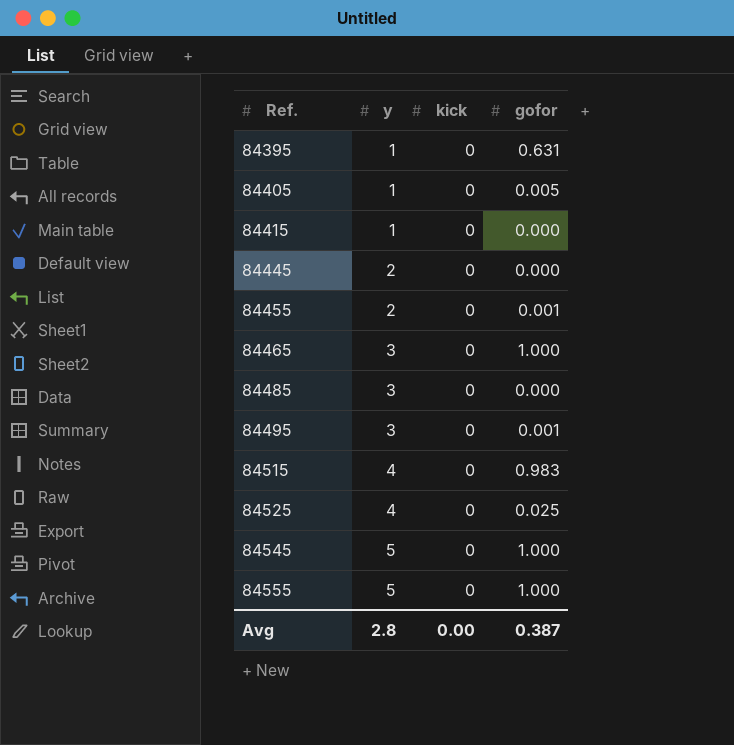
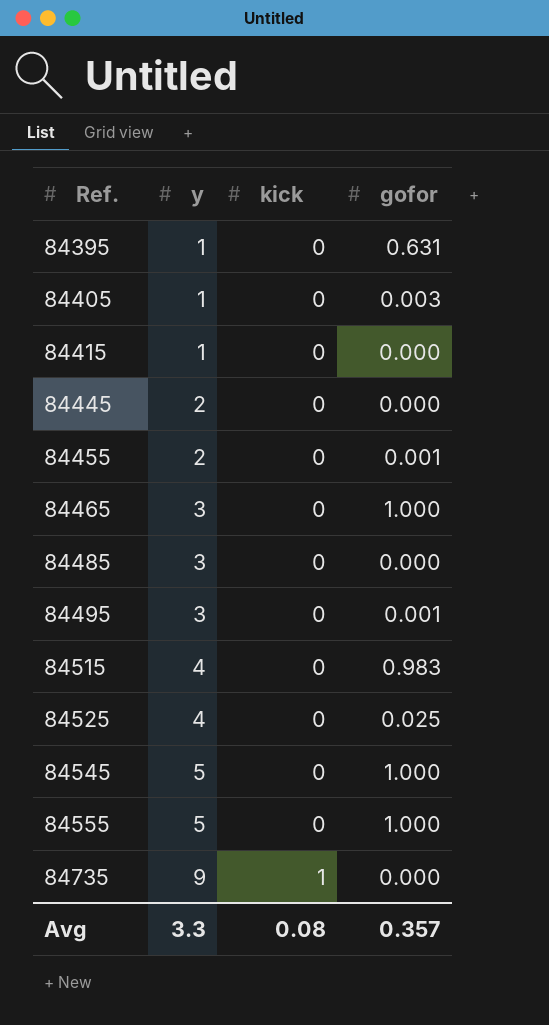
84405 | gofor: 0.005 -> 0.003
row 84735: none -> 9 | 1 | 0.000
Avg | y: 2.8 -> 3.3
Avg | kick: 0.00 -> 0.08
Avg | gofor: 0.387 -> 0.357

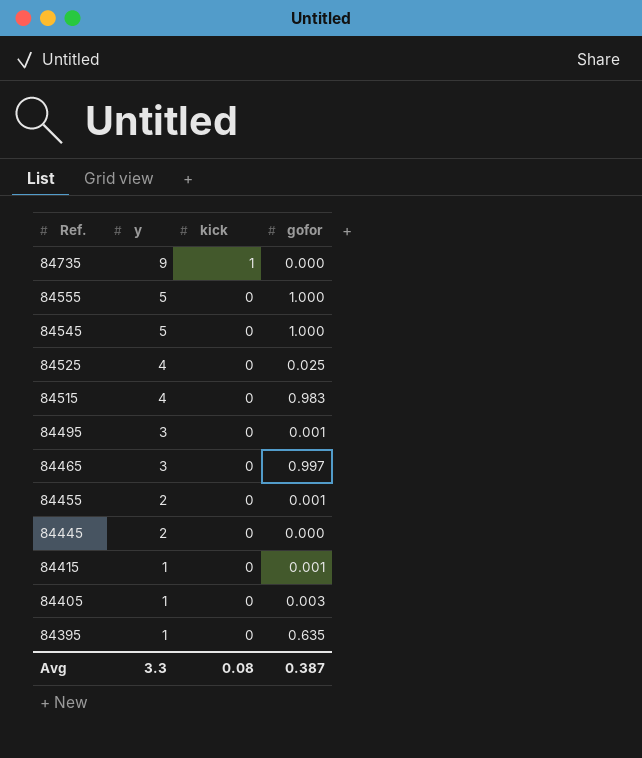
row order: Ref. ascending -> Ref. descending
row 84485: 3 | 0 | 0.000 -> none
84465 | gofor: 1.000 -> 0.997
84415 | gofor: 0.000 -> 0.001
84395 | gofor: 0.631 -> 0.635
Avg | gofor: 0.357 -> 0.387

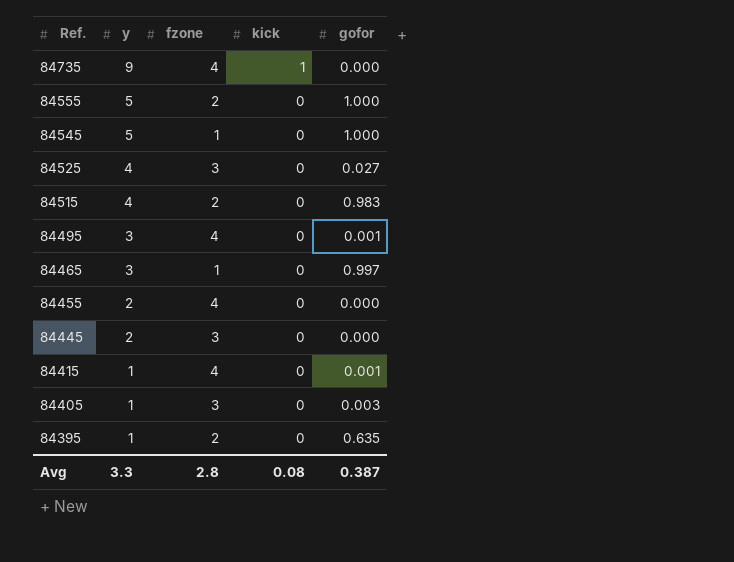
column fzone | position: none -> 3
84525 | gofor: 0.025 -> 0.027
84455 | gofor: 0.001 -> 0.000

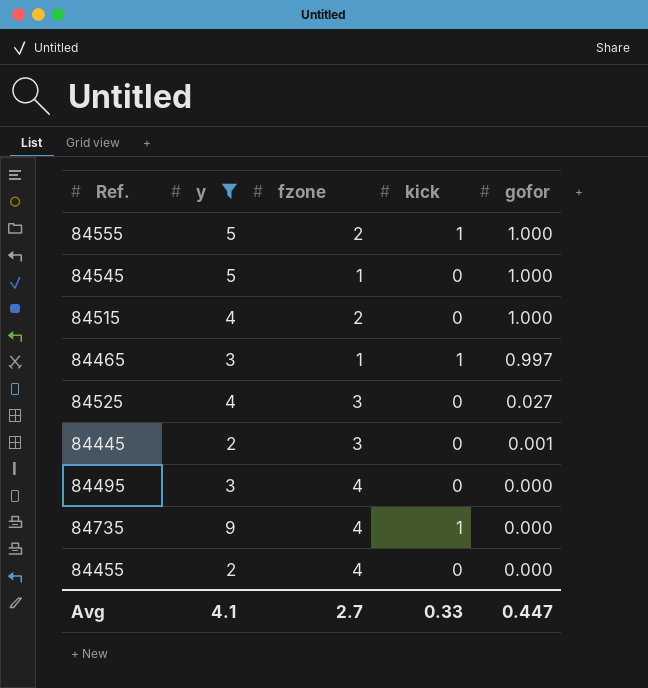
filter: none -> y != 1
row order: Ref. descending -> gofor descending
84555 | kick: 0 -> 1
84515 | gofor: 0.983 -> 1.000
84465 | kick: 0 -> 1
84445 | gofor: 0.000 -> 0.001
84495 | gofor: 0.001 -> 0.000
Avg | y: 3.3 -> 4.1
Avg | fzone: 2.8 -> 2.7
Avg | kick: 0.08 -> 0.33
Avg | gofor: 0.387 -> 0.447

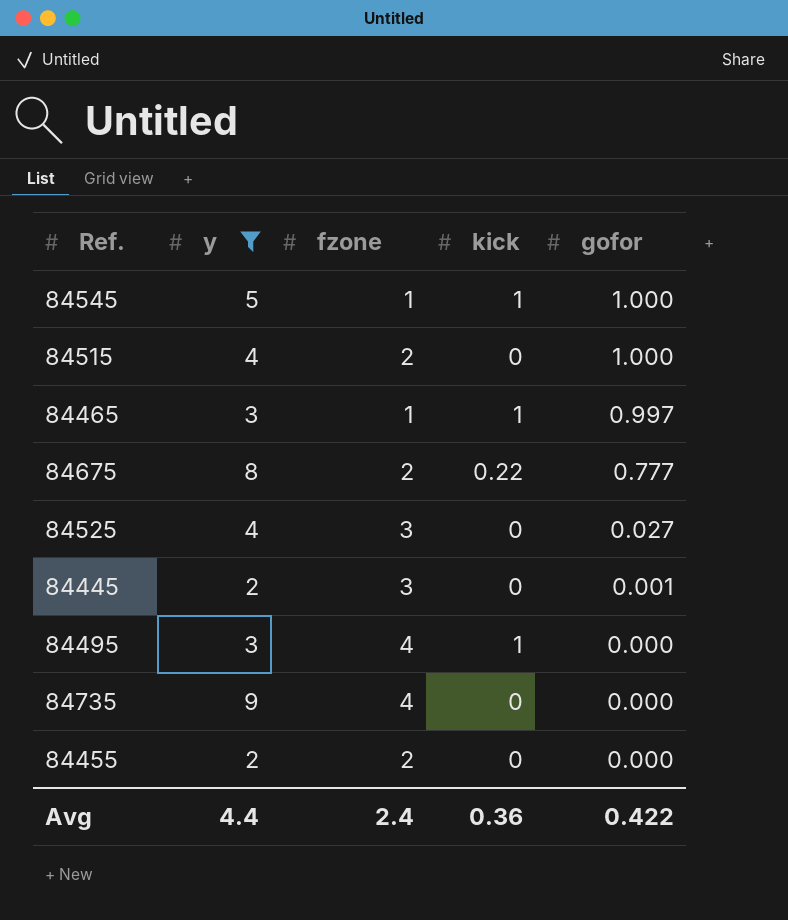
row 84555: 5 | 2 | 1 | 1.000 -> none
84545 | kick: 0 -> 1
row 84675: none -> 8 | 2 | 0.22 | 0.777
84495 | kick: 0 -> 1
84735 | kick: 1 -> 0
84455 | fzone: 4 -> 2
Avg | y: 4.1 -> 4.4
Avg | fzone: 2.7 -> 2.4
Avg | kick: 0.33 -> 0.36
Avg | gofor: 0.447 -> 0.422

